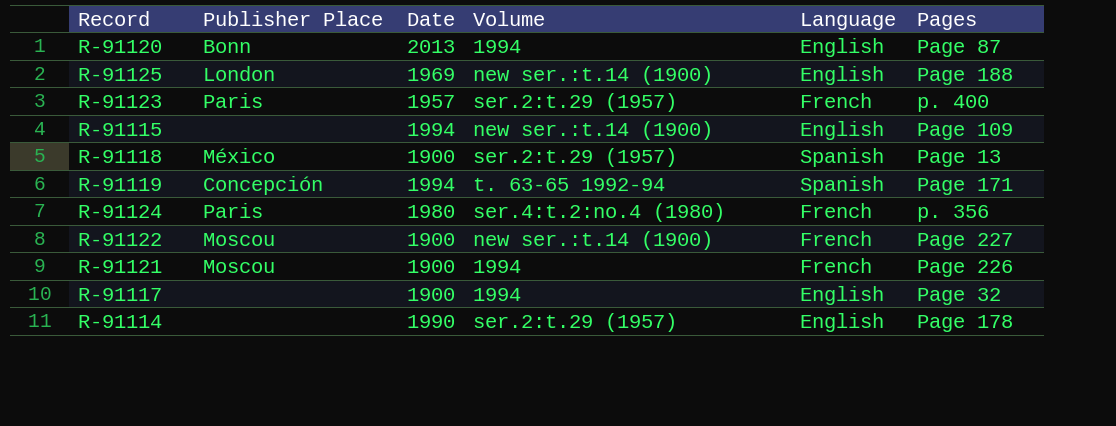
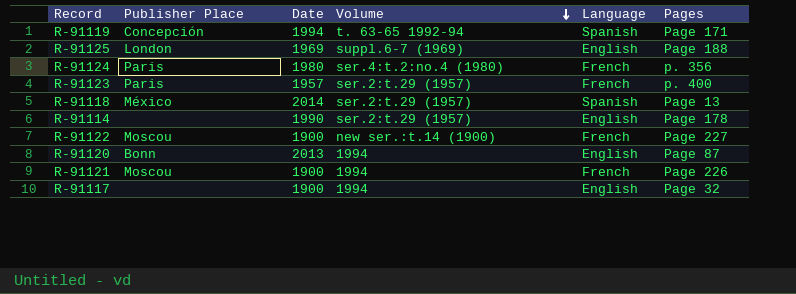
row order: none -> Volume descending
row R-91115: none | 1994 | new ser.:t.14 (1900) | English | Page 109 -> none
R-91125 | Volume: new ser.:t.14 (1900) -> suppl.6-7 (1969)
R-91118 | Date: 1900 -> 2014

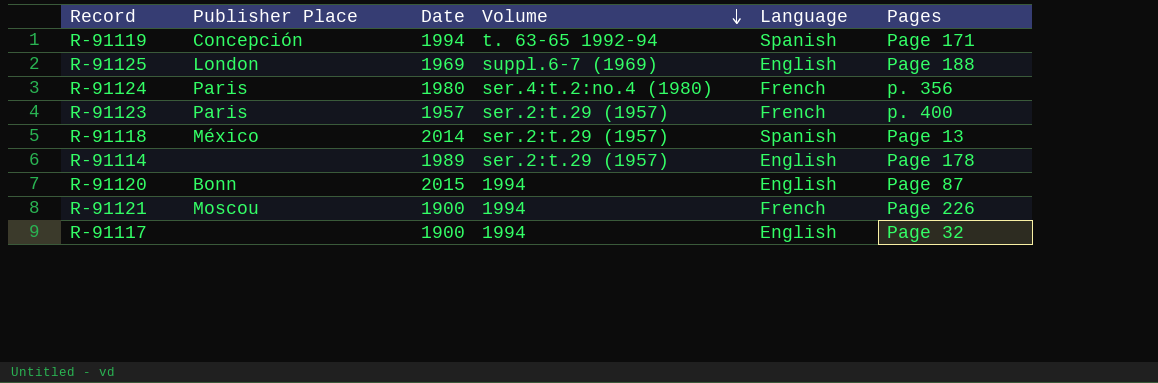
row R-91122: Moscou | 1900 | new ser.:t.14 (1900) | French | Page 227 -> none
R-91114 | Date: 1990 -> 1989
R-91120 | Date: 2013 -> 2015

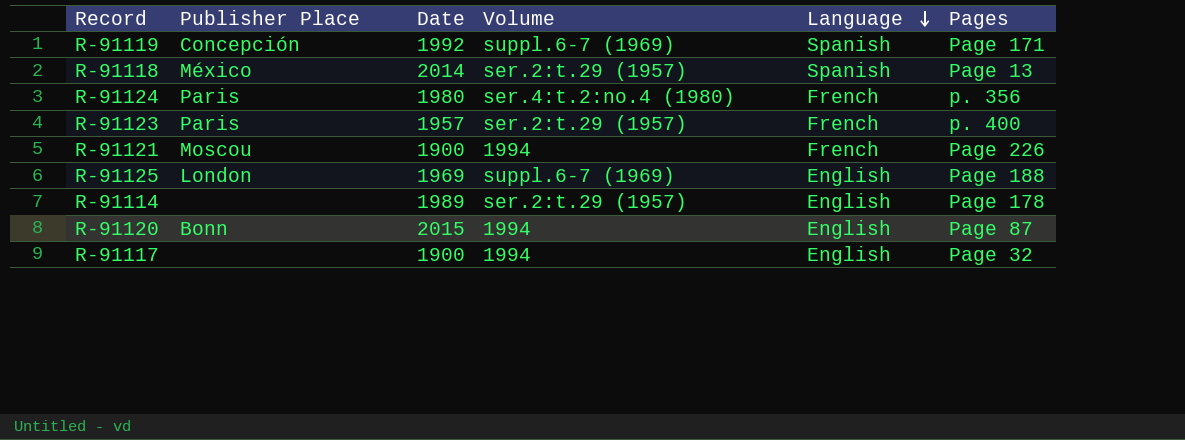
row order: Volume descending -> Language descending
R-91119 | Date: 1994 -> 1992
R-91119 | Volume: t. 63-65 1992-94 -> suppl.6-7 (1969)

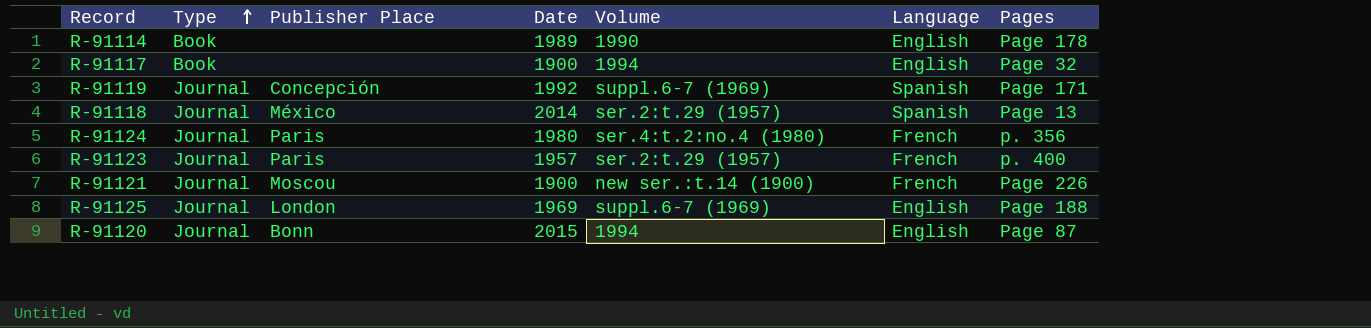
row order: Language descending -> Type ascending
column Type | position: none -> 2
R-91114 | Volume: ser.2:t.29 (1957) -> 1990
R-91121 | Volume: 1994 -> new ser.:t.14 (1900)

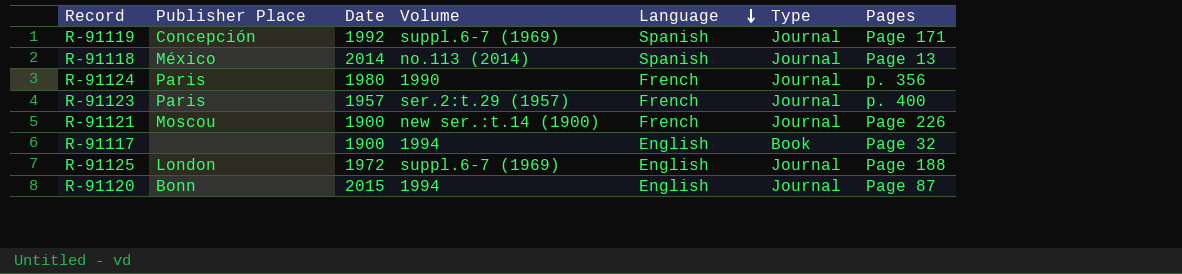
row order: Type ascending -> Language descending
column Type | position: 2 -> 6
row R-91114: Book | none | 1989 | 1990 | English | Page 178 -> none
R-91118 | Volume: ser.2:t.29 (1957) -> no.113 (2014)
R-91124 | Volume: ser.4:t.2:no.4 (1980) -> 1990
R-91125 | Date: 1969 -> 1972

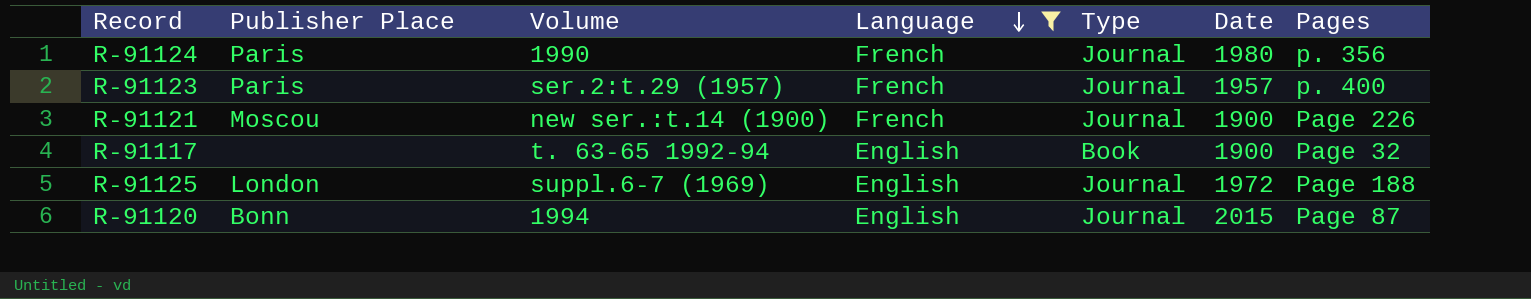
filter: none -> Language != Spanish
column Date | position: 3 -> 6
R-91117 | Volume: 1994 -> t. 63-65 1992-94

